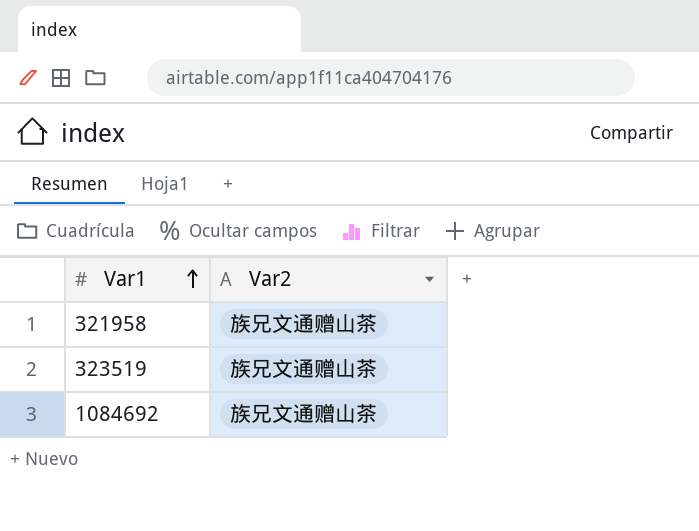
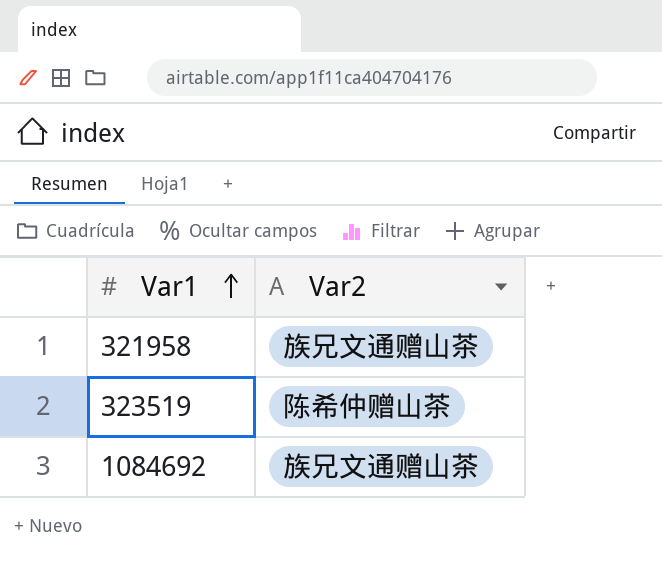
323519 | Var2: 族兄文通赠山茶 -> 陈希仲赠山茶

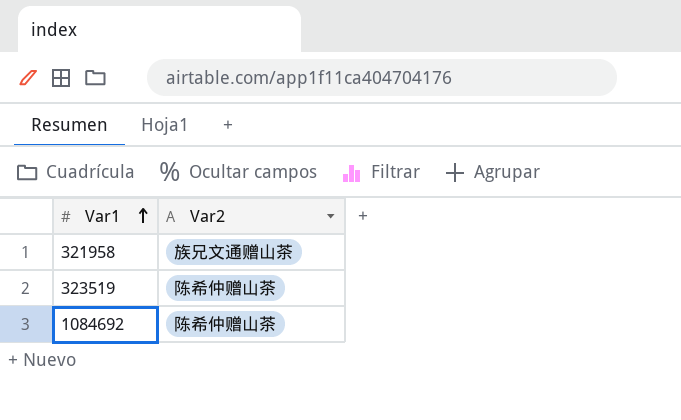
1084692 | Var2: 族兄文通赠山茶 -> 陈希仲赠山茶

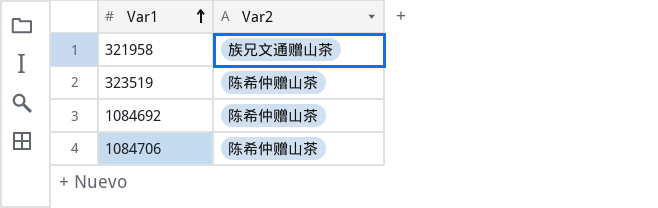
row 1084706: none -> 陈希仲赠山茶

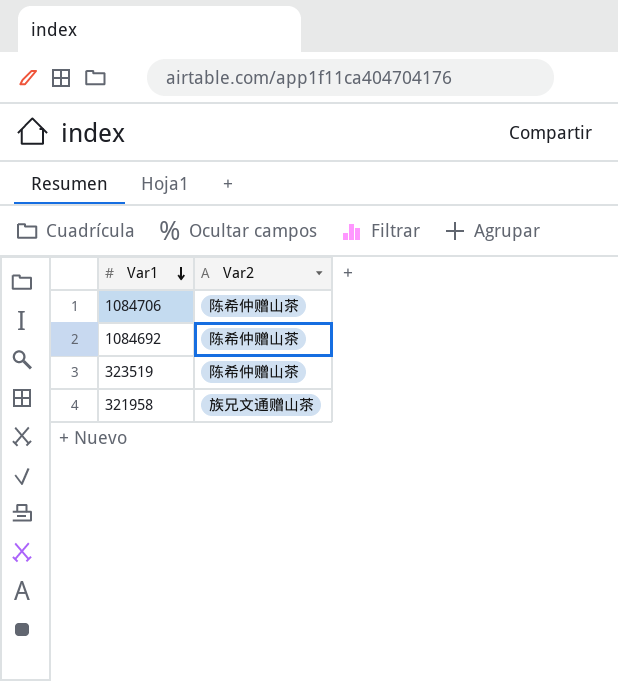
row order: Var1 ascending -> Var1 descending

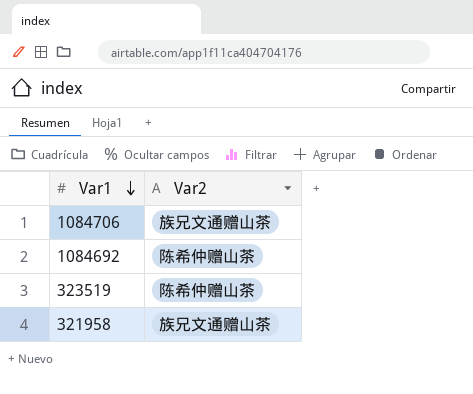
1084706 | Var2: 陈希仲赠山茶 -> 族兄文通赠山茶

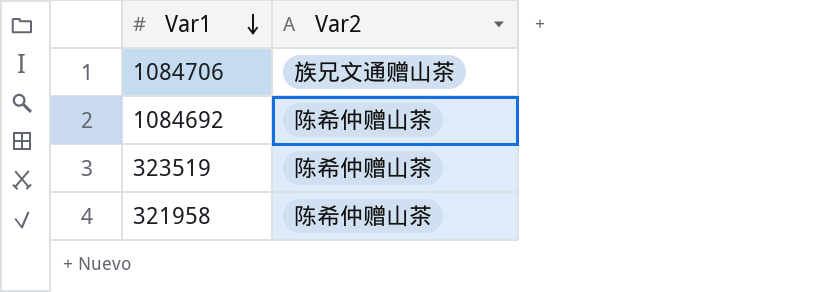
321958 | Var2: 族兄文通赠山茶 -> 陈希仲赠山茶

